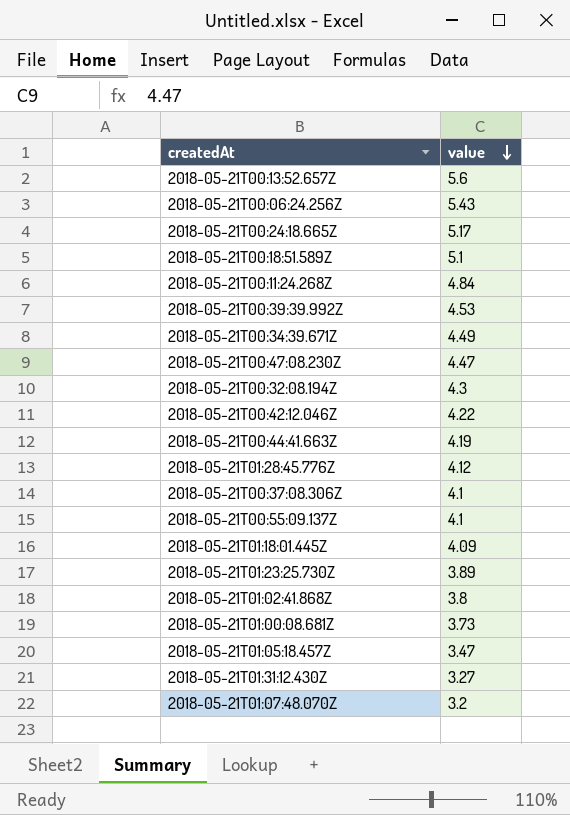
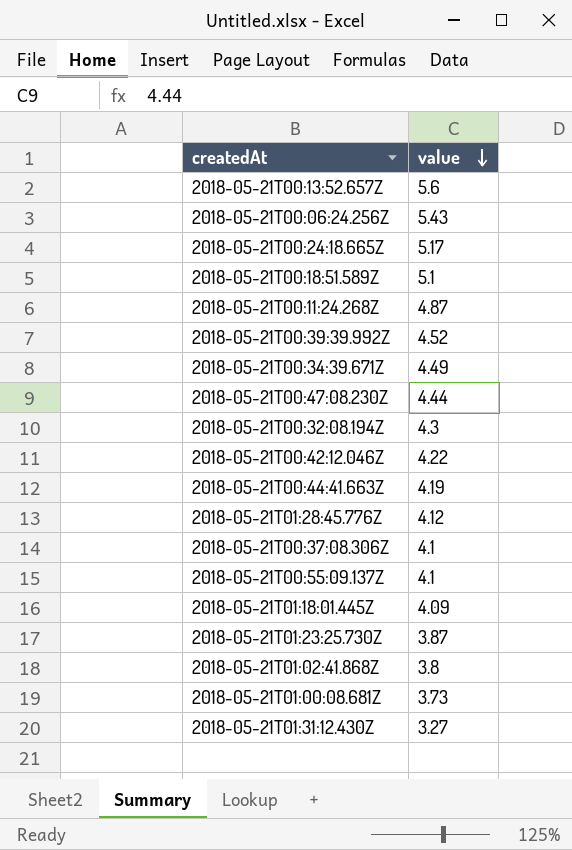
row 2018-05-21T01:05:18.457Z: 3.47 -> none
row 2018-05-21T01:07:48.070Z: 3.2 -> none
2018-05-21T00:11:24.268Z | value: 4.84 -> 4.87
2018-05-21T00:39:39.992Z | value: 4.53 -> 4.52
2018-05-21T00:47:08.230Z | value: 4.47 -> 4.44
2018-05-21T01:23:25.730Z | value: 3.89 -> 3.87

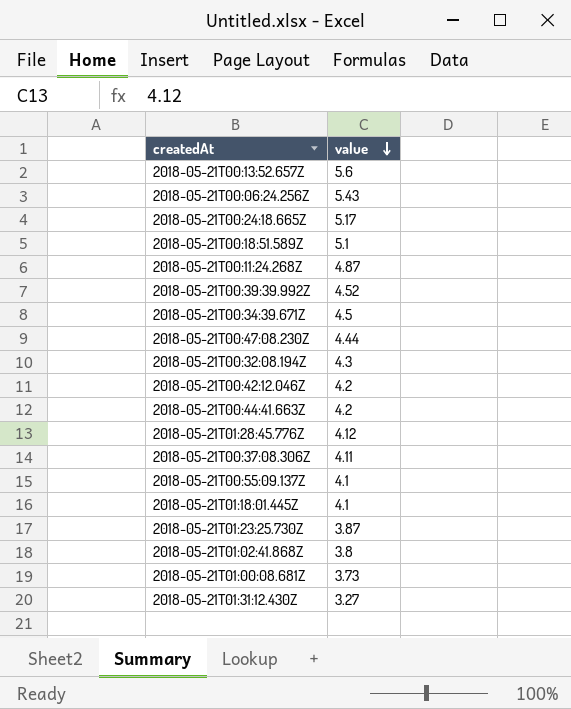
2018-05-21T00:34:39.671Z | value: 4.49 -> 4.5
2018-05-21T00:42:12.046Z | value: 4.22 -> 4.2
2018-05-21T00:44:41.663Z | value: 4.19 -> 4.2
2018-05-21T00:37:08.306Z | value: 4.1 -> 4.11
2018-05-21T01:18:01.445Z | value: 4.09 -> 4.1

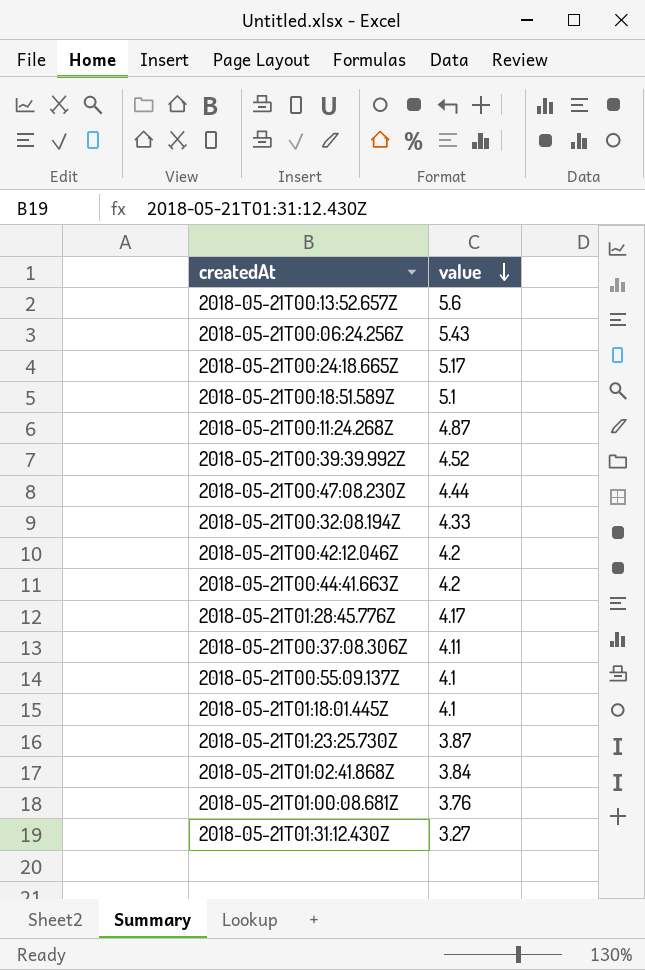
row 2018-05-21T00:34:39.671Z: 4.5 -> none
2018-05-21T00:32:08.194Z | value: 4.3 -> 4.33
2018-05-21T01:28:45.776Z | value: 4.12 -> 4.17
2018-05-21T01:02:41.868Z | value: 3.8 -> 3.84
2018-05-21T01:00:08.681Z | value: 3.73 -> 3.76

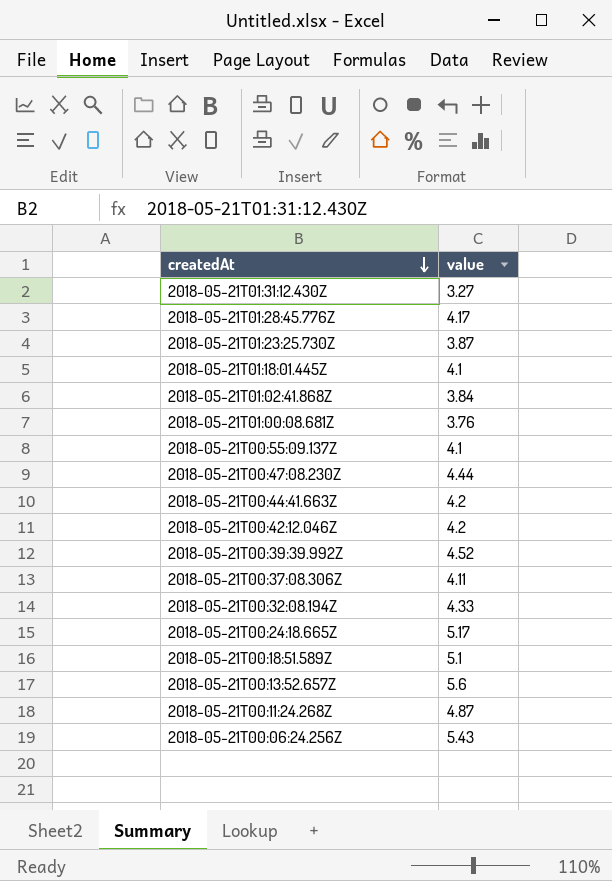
row order: value descending -> createdAt descending

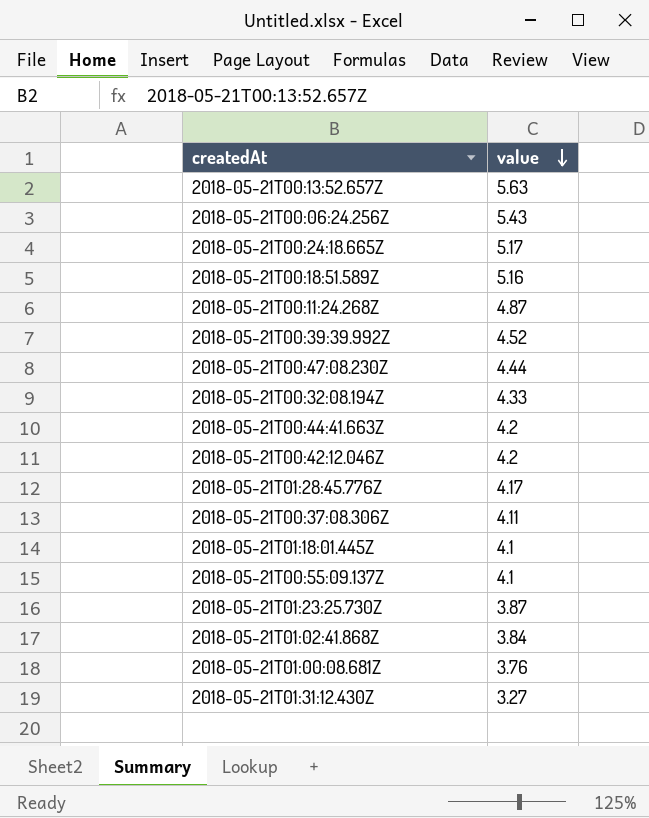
row order: createdAt descending -> value descending
2018-05-21T00:13:52.657Z | value: 5.6 -> 5.63
2018-05-21T00:18:51.589Z | value: 5.1 -> 5.16

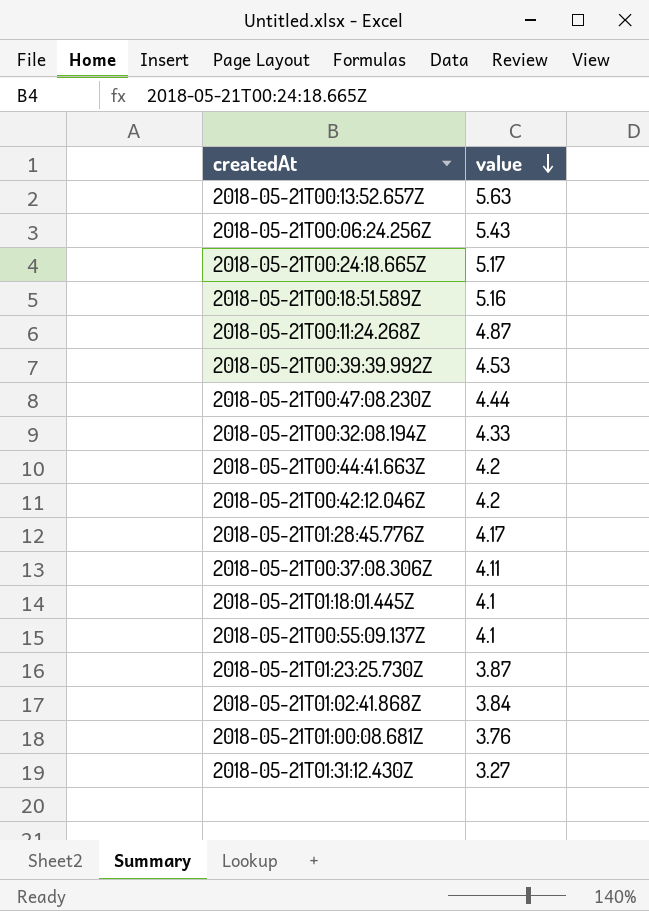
2018-05-21T00:39:39.992Z | value: 4.52 -> 4.53

